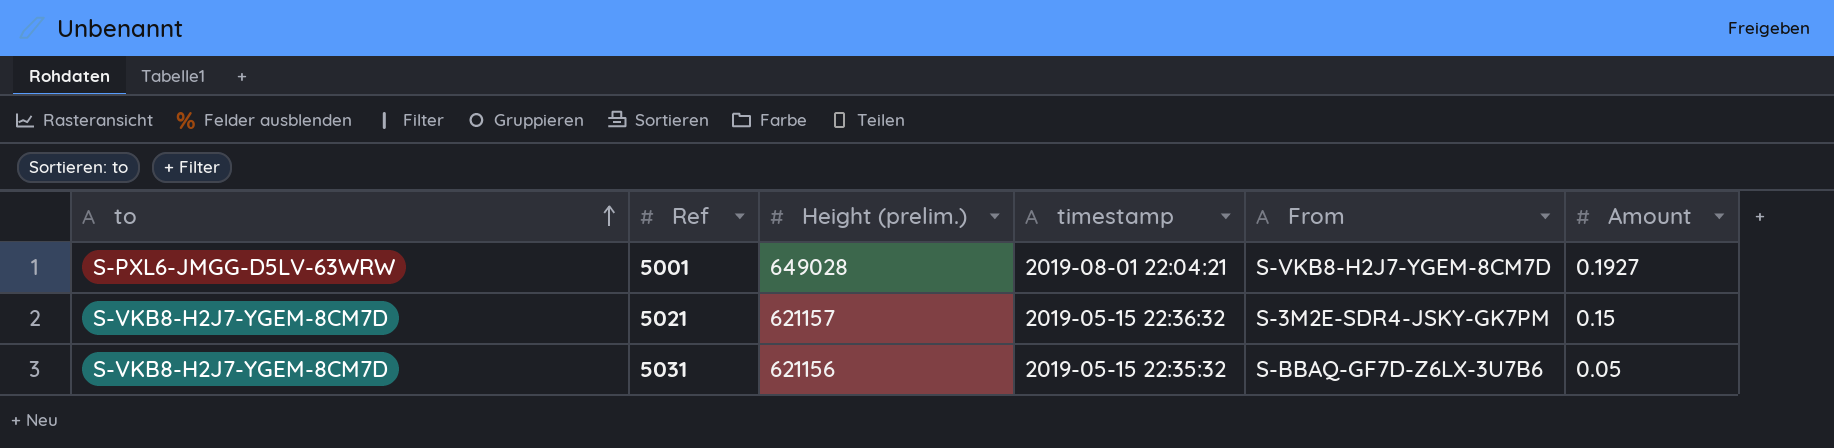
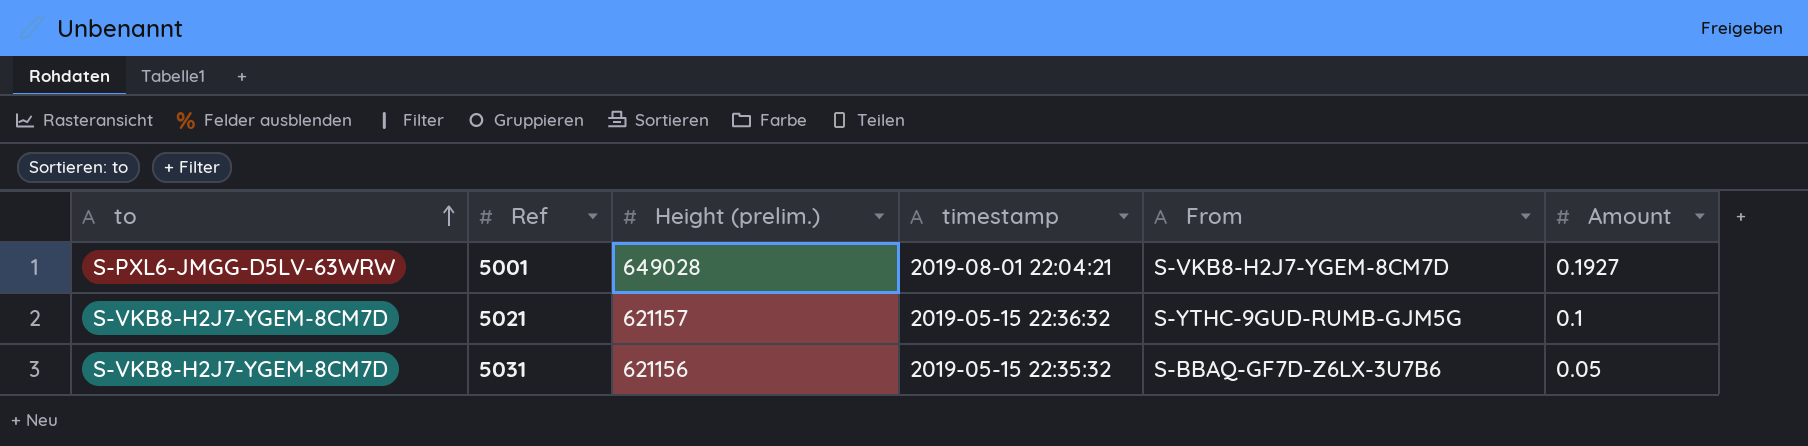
5021 | From: S-3M2E-SDR4-JSKY-GK7PM -> S-YTHC-9GUD-RUMB-GJM5G
5021 | Amount: 0.15 -> 0.1

